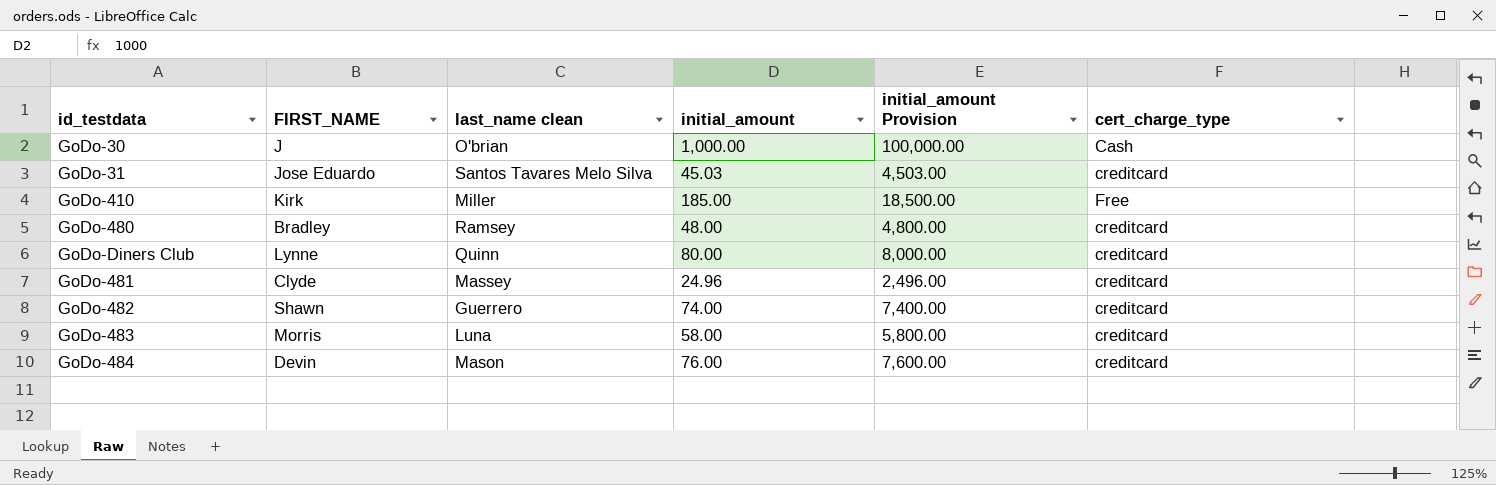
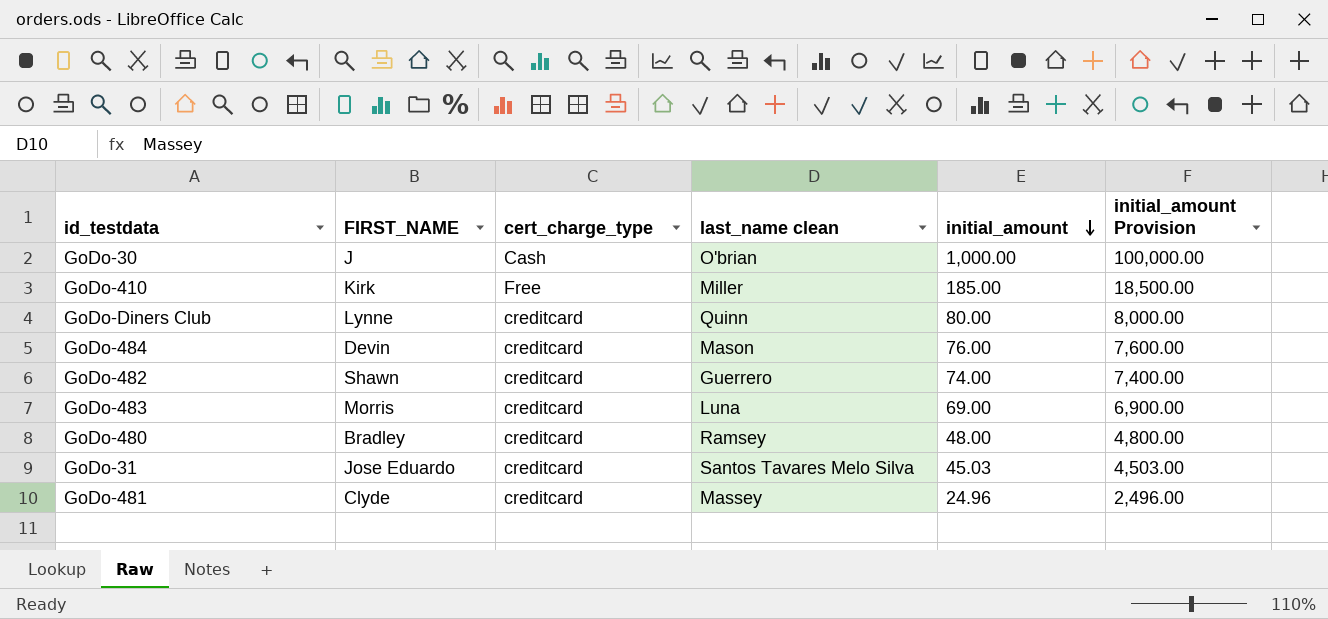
row order: none -> initial_amount descending
column cert_charge_type | position: 6 -> 3
GoDo-483 | initial_amount: 58.00 -> 69.00
GoDo-483 | initial_amount Provision: 5,800.00 -> 6,900.00

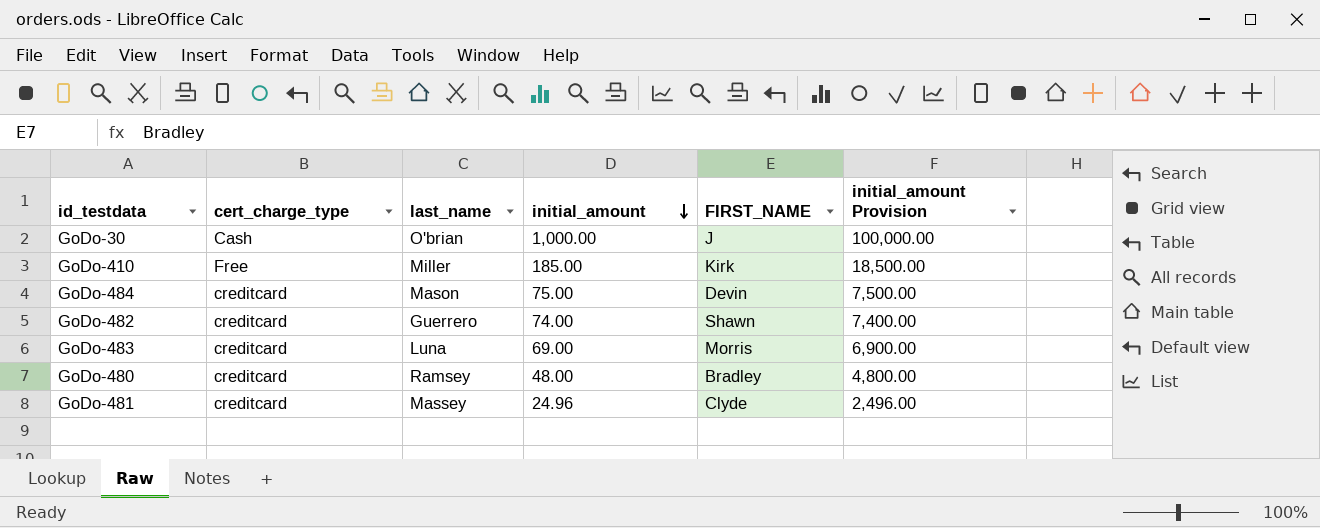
column name: last_name clean -> last_name
column FIRST_NAME | position: 2 -> 5
row GoDo-Diners Club: Lynne | creditcard | Quinn | 80.00 | 8,000.00 -> none
row GoDo-31: Jose Eduardo | creditcard | Santos Tavares Melo Silva | 45.03 | 4,503.00 -> none
GoDo-484 | initial_amount: 76.00 -> 75.00
GoDo-484 | initial_amount Provision: 7,600.00 -> 7,500.00

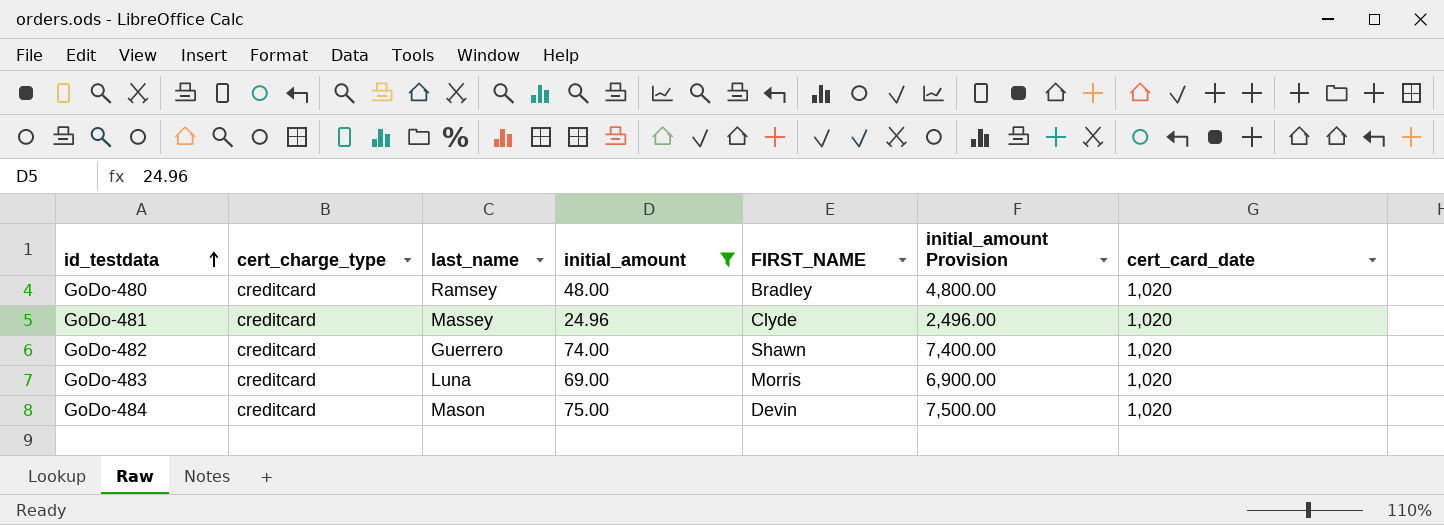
filter: none -> initial_amount <= 75.00
row order: initial_amount descending -> id_testdata ascending
column cert_card_date | position: none -> 7

